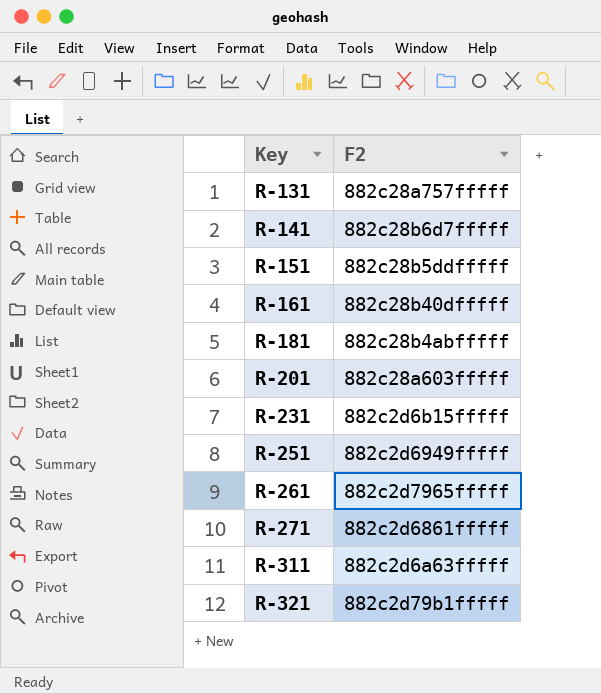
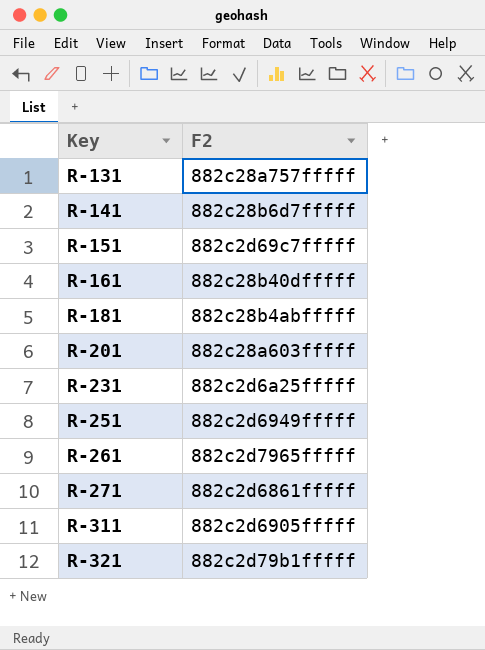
R-151 | F2: 882c28b5ddfffff -> 882c2d69c7fffff
R-231 | F2: 882c2d6b15fffff -> 882c2d6a25fffff
R-311 | F2: 882c2d6a63fffff -> 882c2d6905fffff

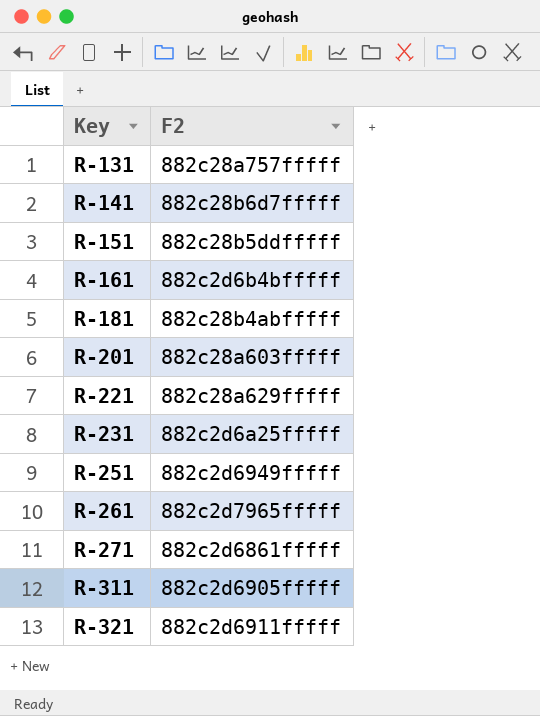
R-151 | F2: 882c2d69c7fffff -> 882c28b5ddfffff
R-161 | F2: 882c28b40dfffff -> 882c2d6b4bfffff
row R-221: none -> 882c28a629fffff
R-321 | F2: 882c2d79b1fffff -> 882c2d6911fffff

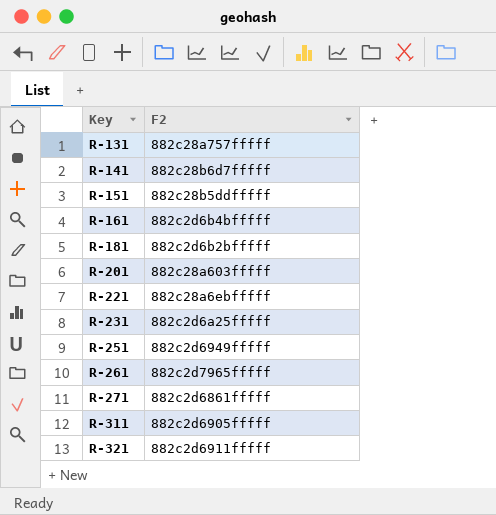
R-181 | F2: 882c28b4abfffff -> 882c2d6b2bfffff
R-221 | F2: 882c28a629fffff -> 882c28a6ebfffff

